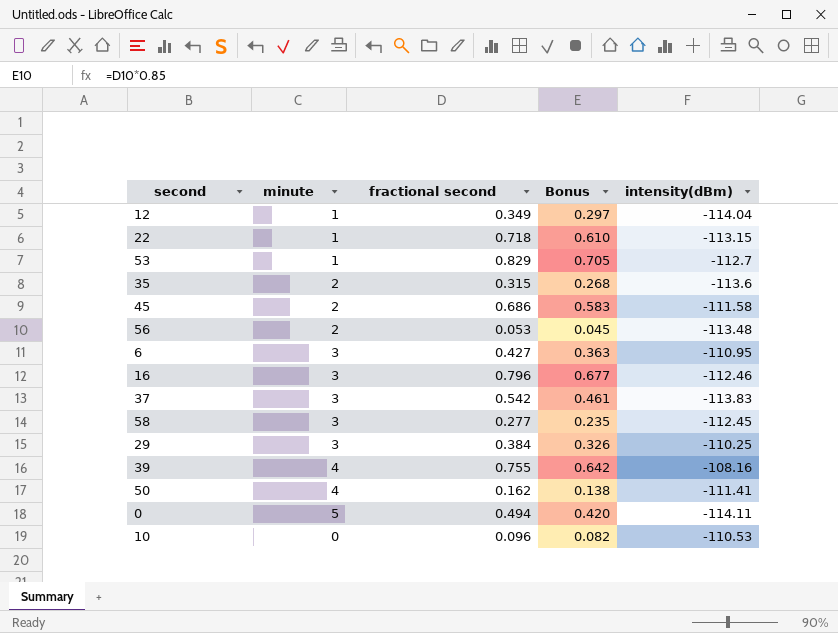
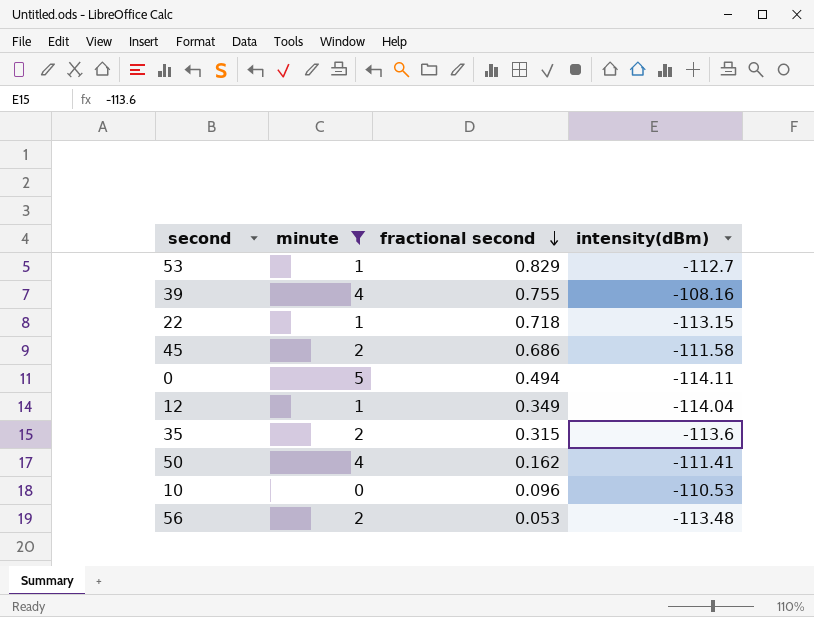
filter: none -> minute != 3
row order: none -> fractional second descending
column Bonus | formula: [fractional second] * 0.85 -> none

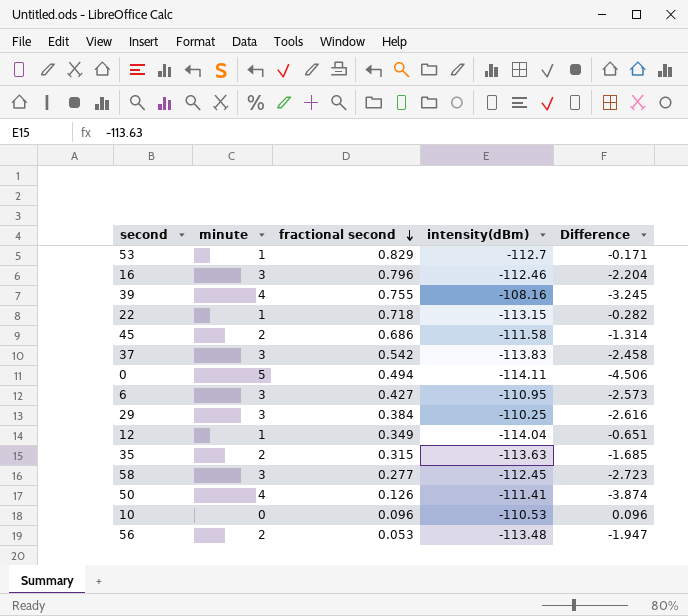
filter: minute != 3 -> none
column Difference | formula: none -> [fractional second] - [minute]
35 | intensity(dBm): -113.6 -> -113.63
50 | fractional second: 0.162 -> 0.126

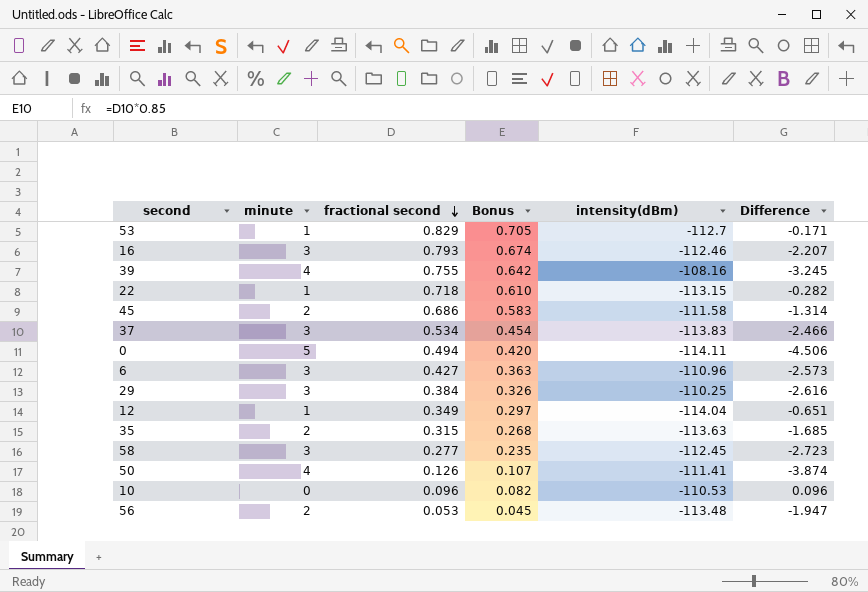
column Bonus | formula: none -> [fractional second] * 0.85
16 | fractional second: 0.796 -> 0.793
16 | Difference: -2.204 -> -2.207
37 | fractional second: 0.542 -> 0.534
37 | Difference: -2.458 -> -2.466
6 | intensity(dBm): -110.95 -> -110.96

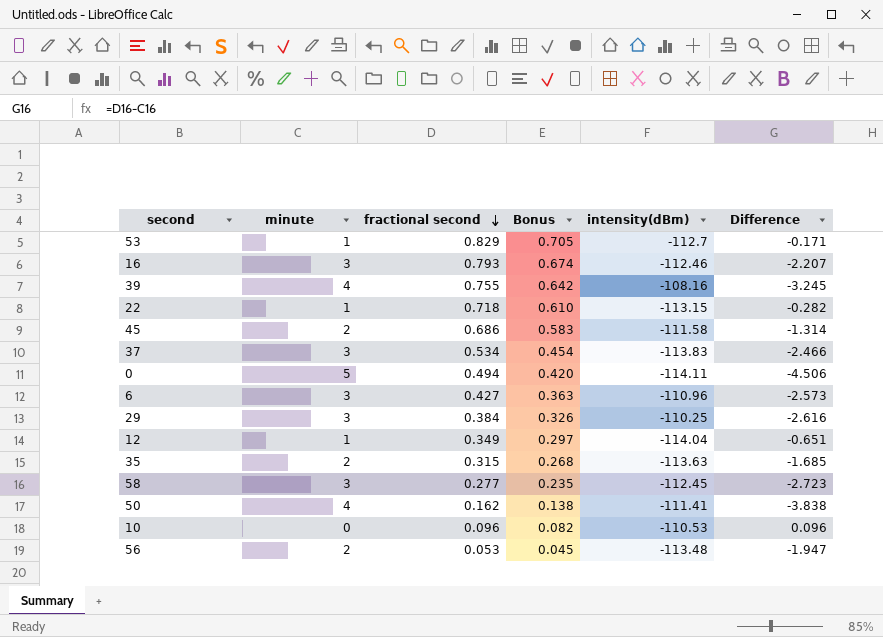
50 | fractional second: 0.126 -> 0.162
50 | Bonus: 0.107 -> 0.138
50 | Difference: -3.874 -> -3.838

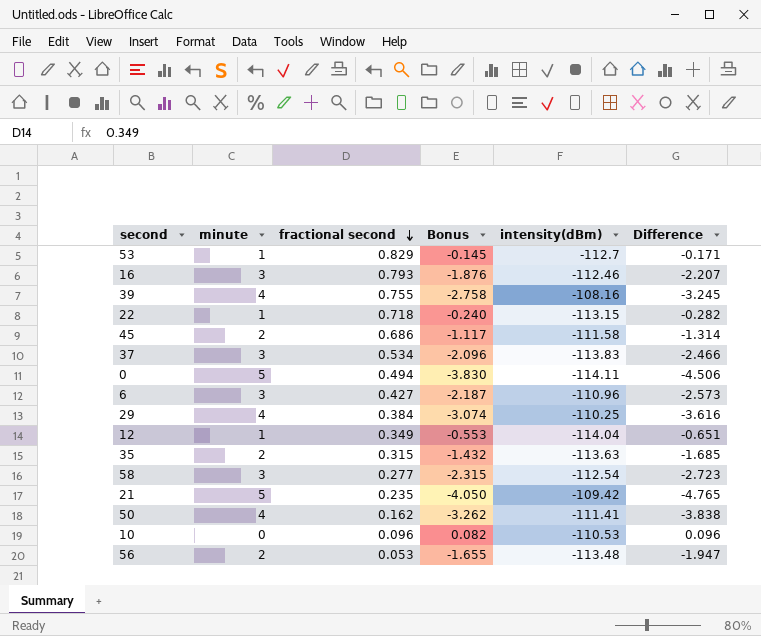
column Bonus | formula: [fractional second] * 0.85 -> [Difference] * 0.85
29 | minute: 3 -> 4
29 | Difference: -2.616 -> -3.616
58 | intensity(dBm): -112.45 -> -112.54
row 21: none -> 5 | 0.235 | -4.050 | -109.42 | -4.765

